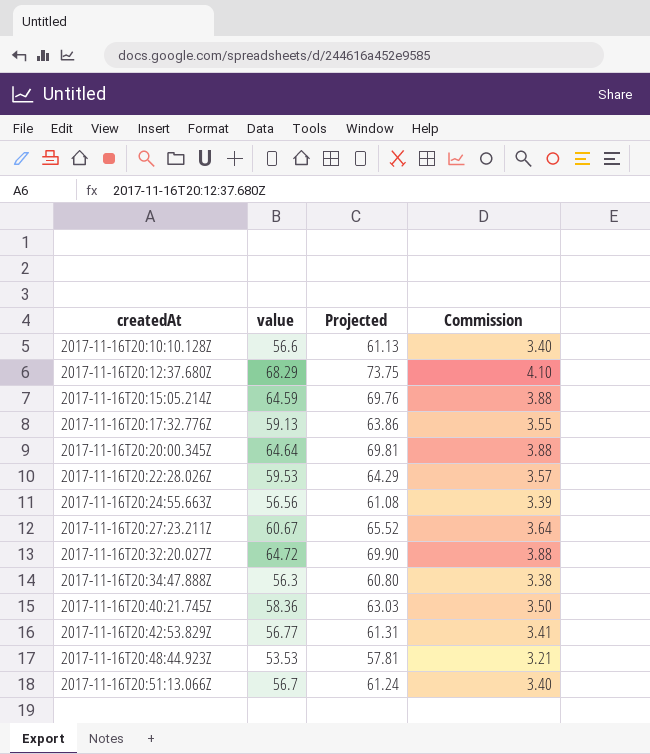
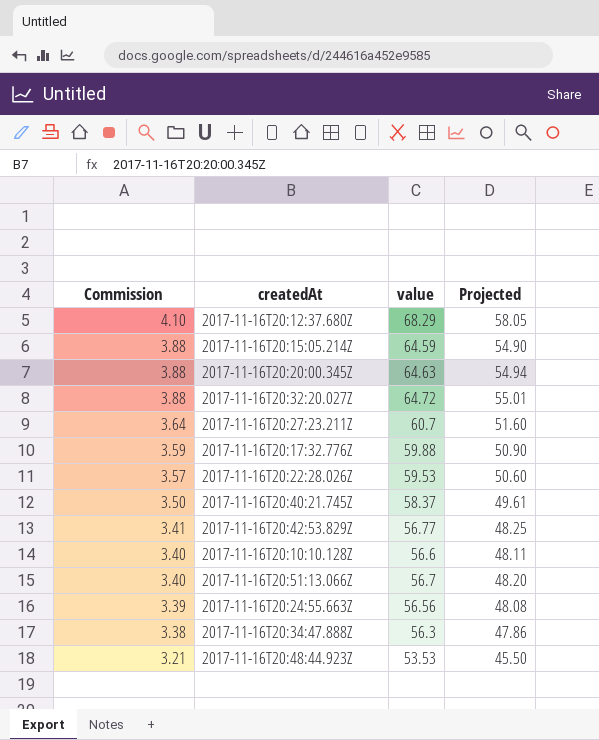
row order: createdAt ascending -> Commission descending
column Commission | position: 4 -> 1
column Projected | formula: [value] * 1.08 -> [value] * 0.85
2017-11-16T20:20:00.345Z | value: 64.64 -> 64.63
2017-11-16T20:27:23.211Z | value: 60.67 -> 60.7
2017-11-16T20:17:32.776Z | Commission: 3.55 -> 3.59
2017-11-16T20:17:32.776Z | value: 59.13 -> 59.88
2017-11-16T20:40:21.745Z | value: 58.36 -> 58.37

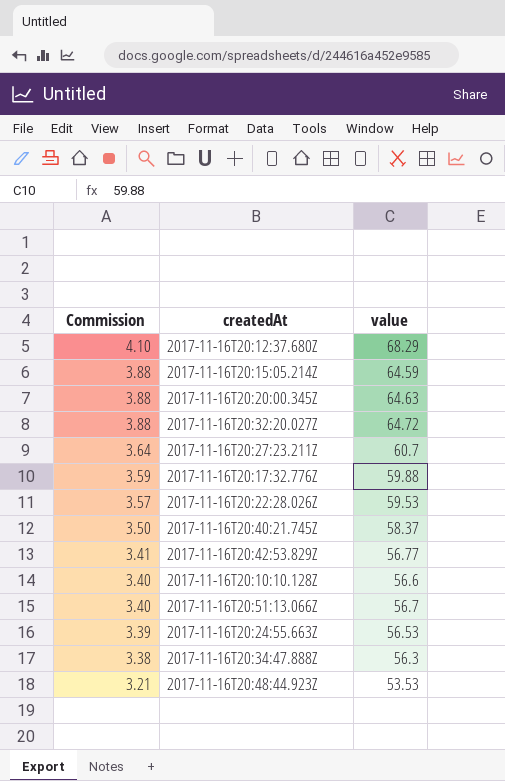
column Projected | formula: [value] * 0.85 -> none
2017-11-16T20:24:55.663Z | value: 56.56 -> 56.53

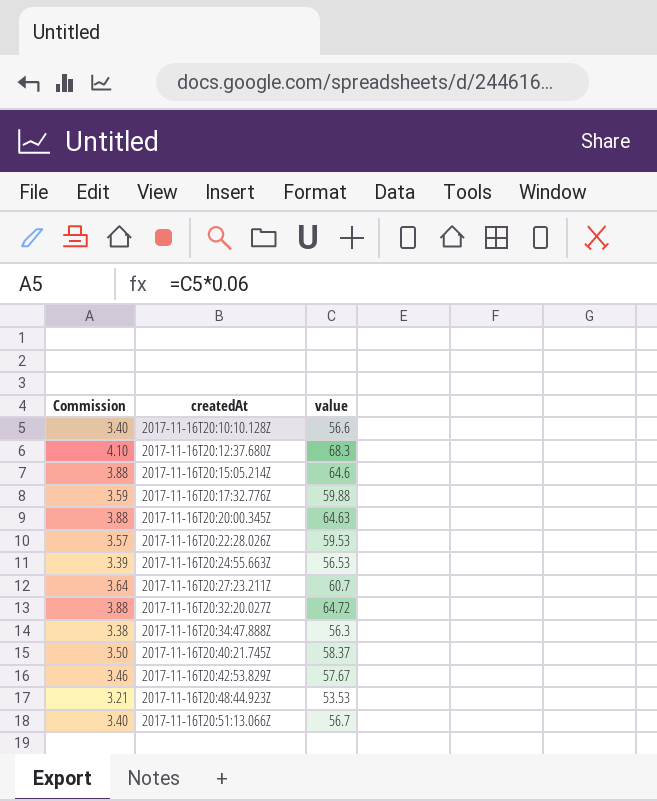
row order: Commission descending -> createdAt ascending
2017-11-16T20:12:37.680Z | value: 68.29 -> 68.3
2017-11-16T20:15:05.214Z | value: 64.59 -> 64.6
2017-11-16T20:42:53.829Z | Commission: 3.41 -> 3.46
2017-11-16T20:42:53.829Z | value: 56.77 -> 57.67

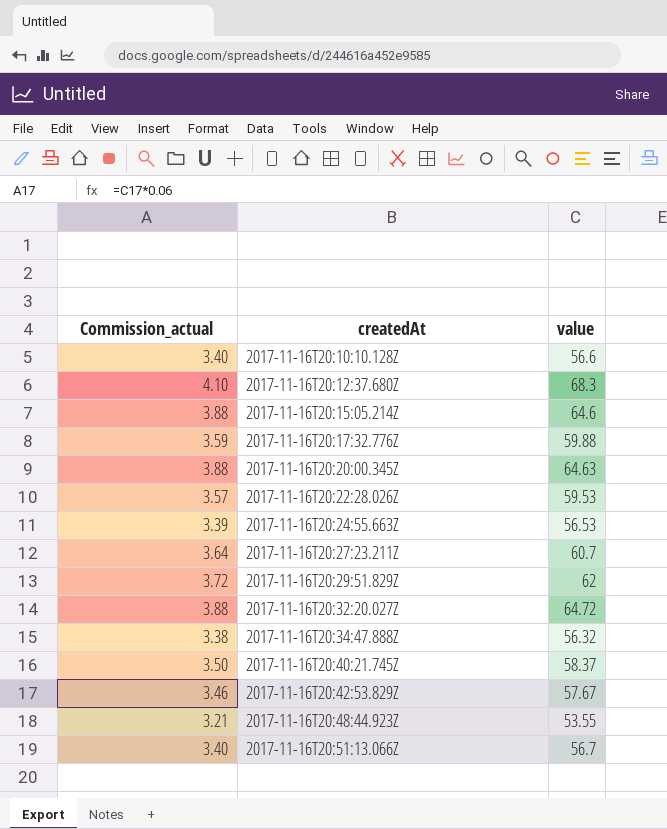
column name: Commission -> Commission_actual
row 2017-11-16T20:29:51.829Z: none -> 3.72 | 62
2017-11-16T20:34:47.888Z | value: 56.3 -> 56.32
2017-11-16T20:48:44.923Z | value: 53.53 -> 53.55

